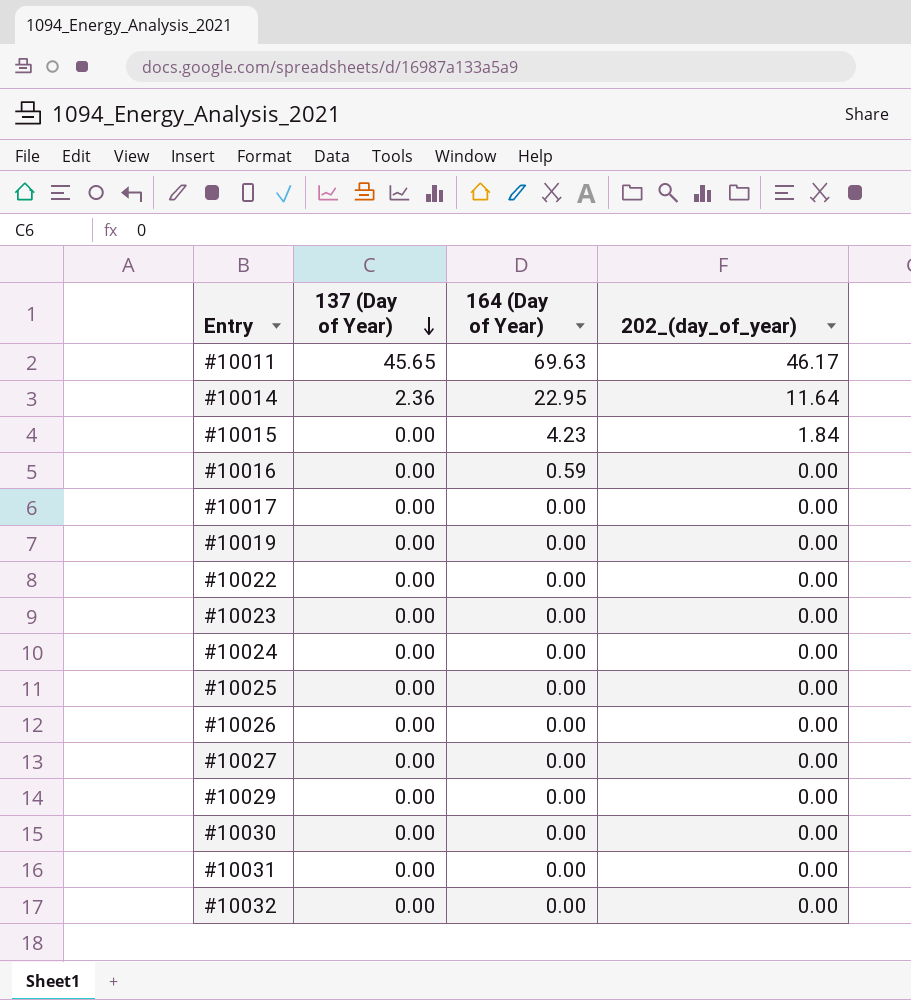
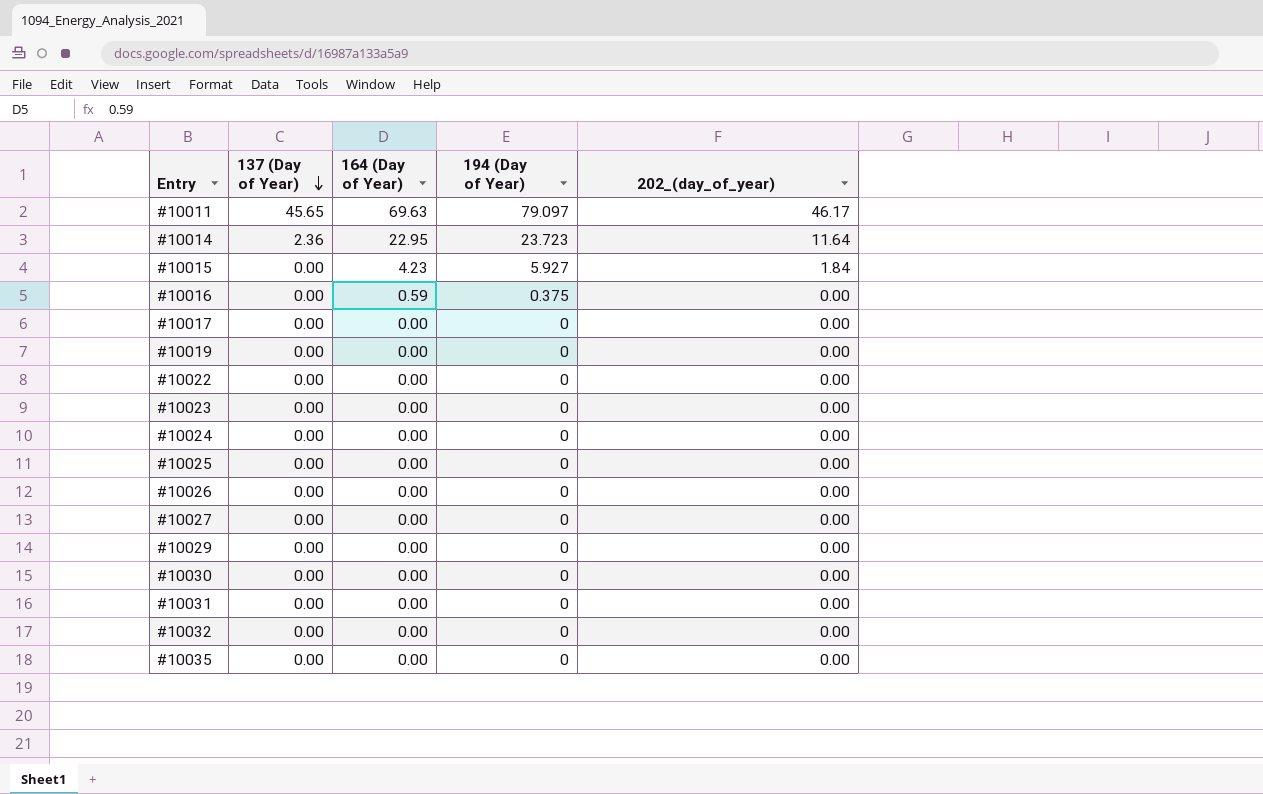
column 194 (Day of Year) | position: none -> 4
row #10035: none -> 0.00 | 0.00 | 0 | 0.00

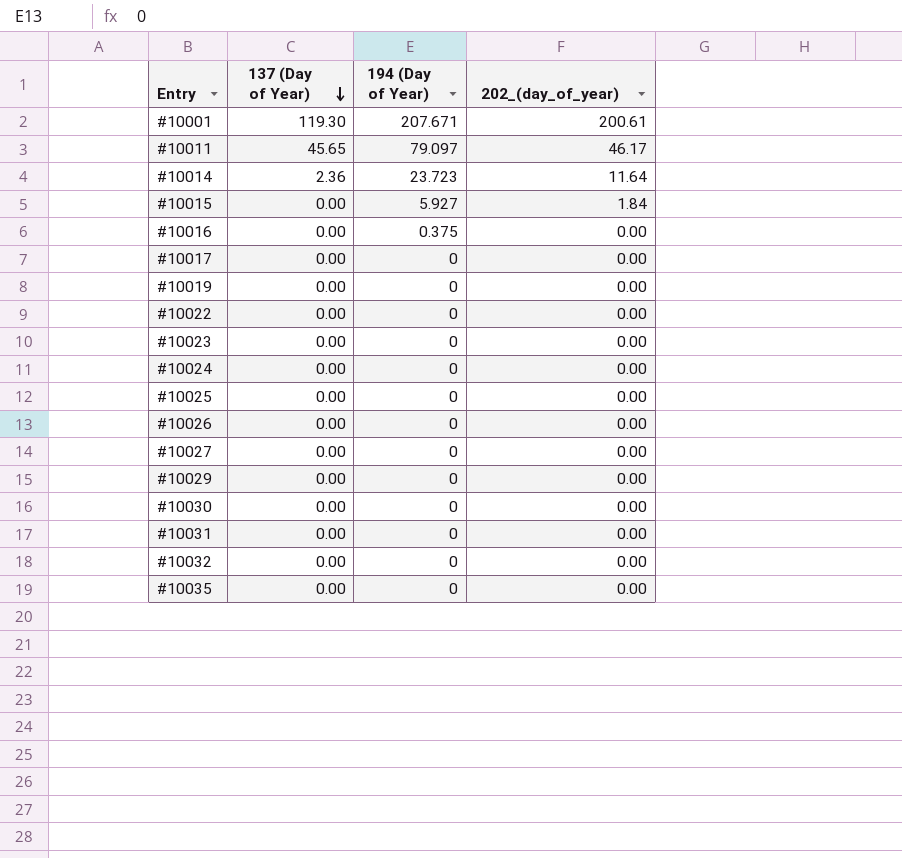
column 164 (Day of Year) | position: 3 -> none
row #10001: none -> 119.30 | 207.671 | 200.61

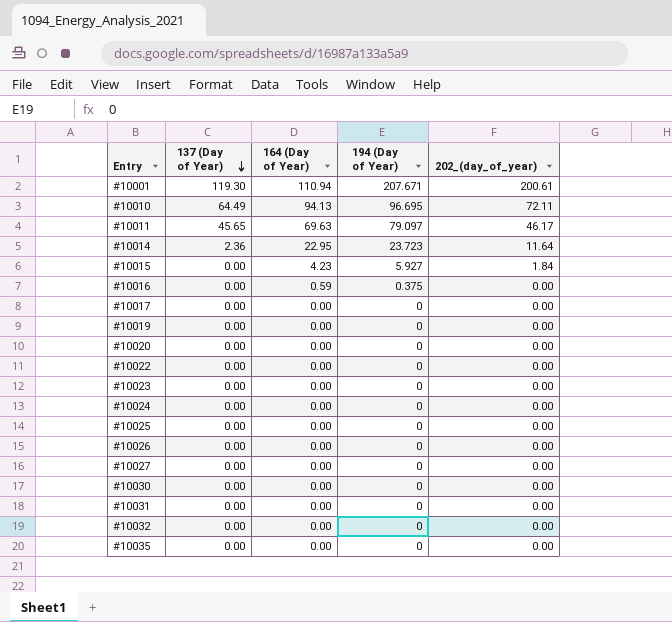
column 164 (Day of Year) | position: none -> 3
row #10029: 0.00 | 0 | 0.00 -> none
row #10010: none -> 64.49 | 94.13 | 96.695 | 72.11
row #10020: none -> 0.00 | 0.00 | 0 | 0.00

